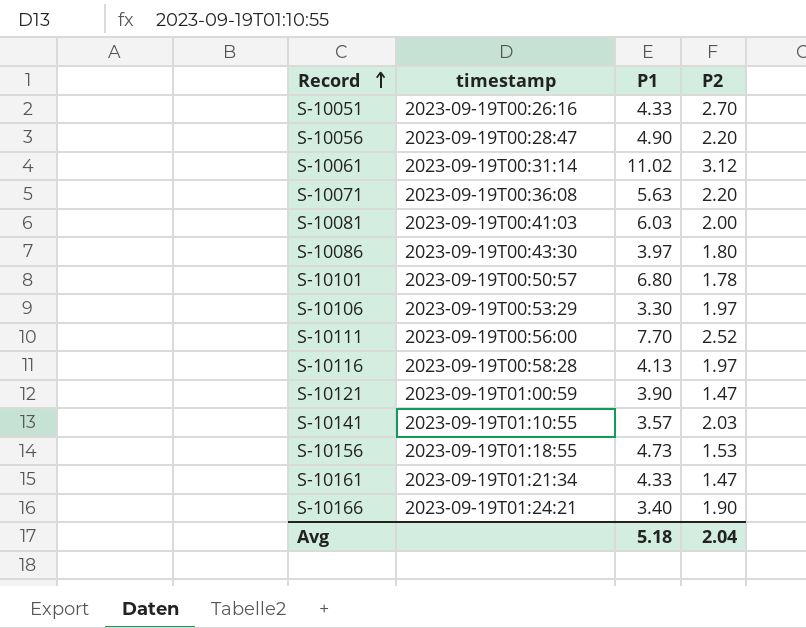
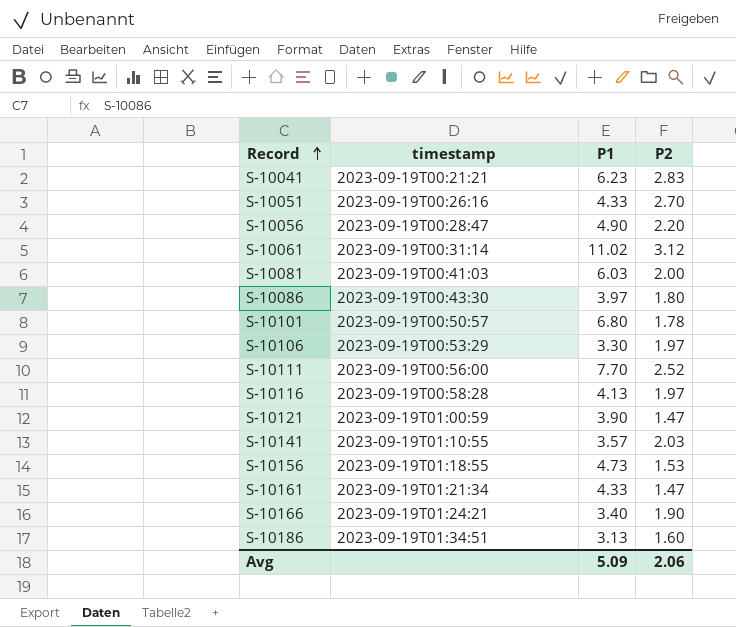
row S-10071: 2023-09-19T00:36:08 | 5.63 | 2.20 -> none
row S-10041: none -> 2023-09-19T00:21:21 | 6.23 | 2.83
row S-10186: none -> 2023-09-19T01:34:51 | 3.13 | 1.60
Avg | P1: 5.18 -> 5.09
Avg | P2: 2.04 -> 2.06

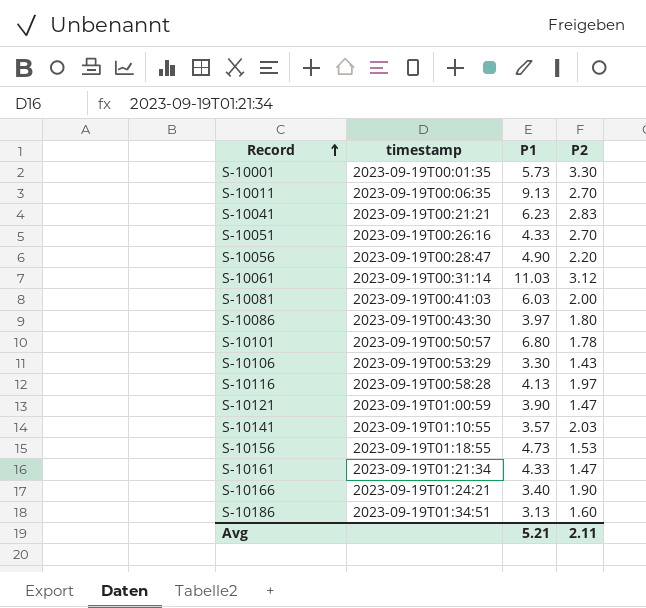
row S-10111: 2023-09-19T00:56:00 | 7.70 | 2.52 -> none
row S-10001: none -> 2023-09-19T00:01:35 | 5.73 | 3.30
row S-10011: none -> 2023-09-19T00:06:35 | 9.13 | 2.70
S-10061 | P1: 11.02 -> 11.03
S-10106 | P2: 1.97 -> 1.43
Avg | P1: 5.09 -> 5.21
Avg | P2: 2.06 -> 2.11

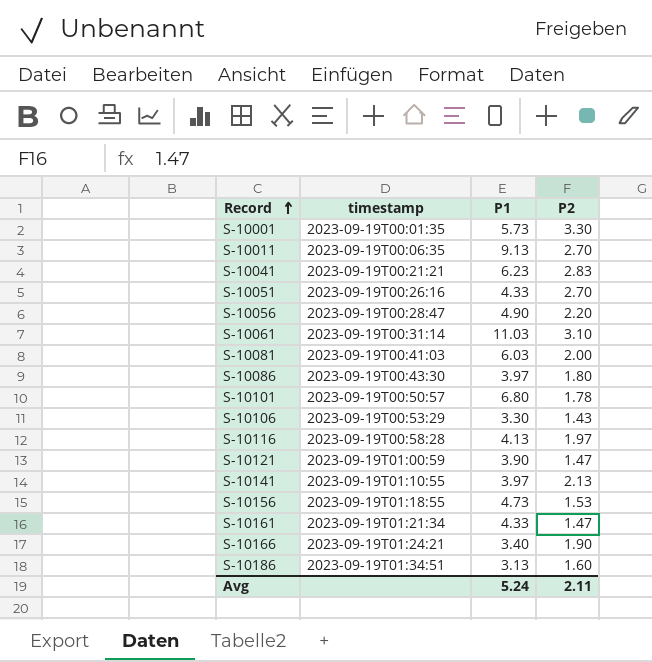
S-10061 | P2: 3.12 -> 3.10
S-10141 | P1: 3.57 -> 3.97
S-10141 | P2: 2.03 -> 2.13
Avg | P1: 5.21 -> 5.24

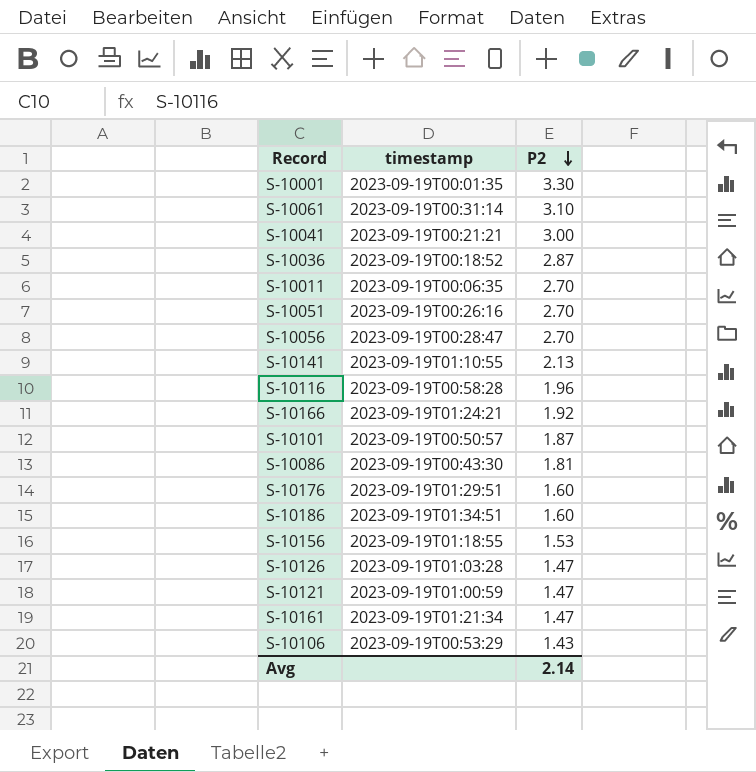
row order: Record ascending -> P2 descending
column P1 | position: 3 -> none
row S-10081: 2023-09-19T00:41:03 | 6.03 | 2.00 -> none
S-10041 | P2: 2.83 -> 3.00
row S-10036: none -> 2023-09-19T00:18:52 | 2.87
S-10056 | P2: 2.20 -> 2.70
S-10116 | P2: 1.97 -> 1.96
S-10166 | P2: 1.90 -> 1.92
S-10101 | P2: 1.78 -> 1.87
S-10086 | P2: 1.80 -> 1.81
row S-10176: none -> 2023-09-19T01:29:51 | 1.60
row S-10126: none -> 2023-09-19T01:03:28 | 1.47
Avg | P2: 2.11 -> 2.14

